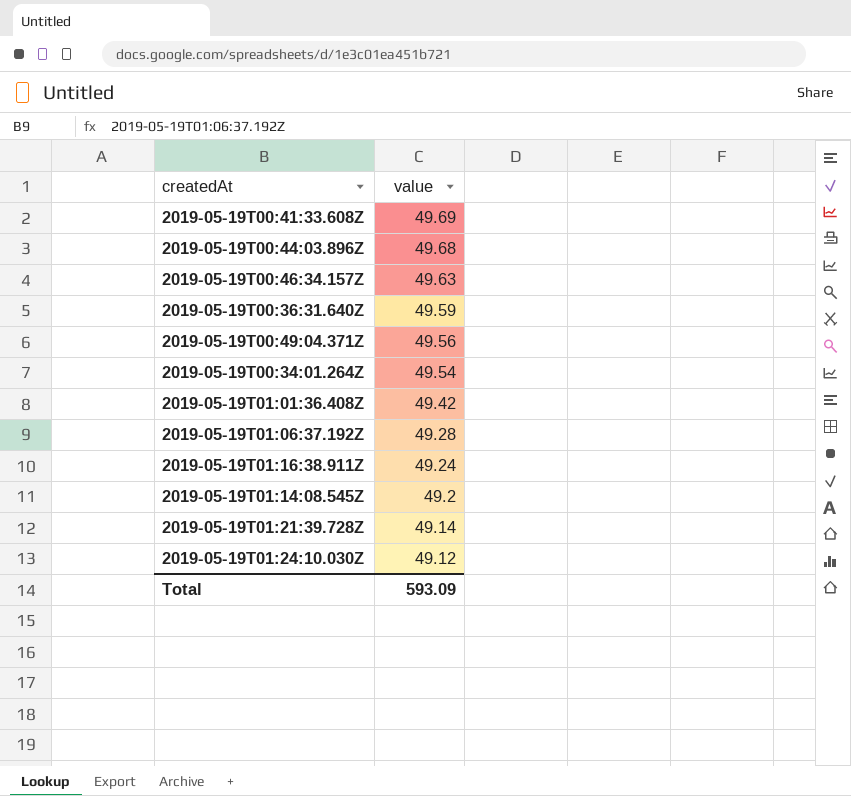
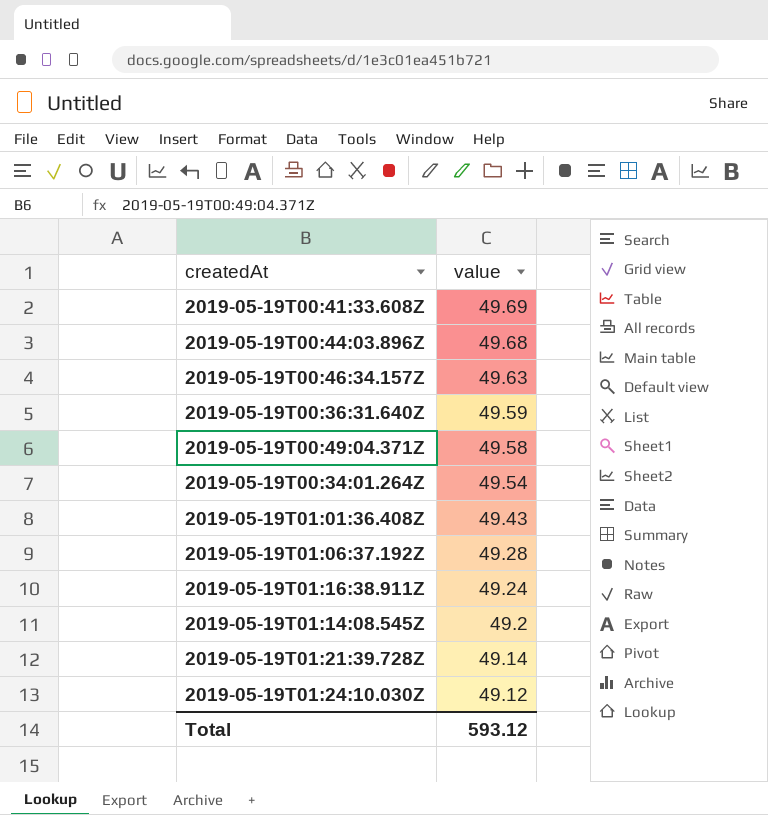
2019-05-19T00:49:04.371Z | value: 49.56 -> 49.58
2019-05-19T01:01:36.408Z | value: 49.42 -> 49.43
Total | value: 593.09 -> 593.12

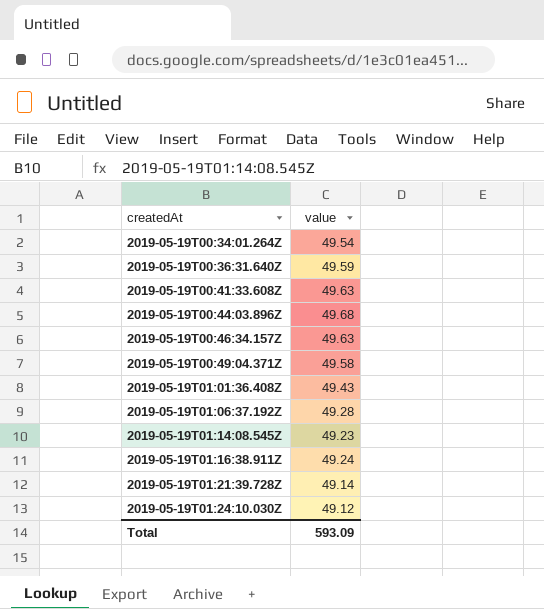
row order: value descending -> createdAt ascending
2019-05-19T00:41:33.608Z | value: 49.69 -> 49.63
2019-05-19T01:14:08.545Z | value: 49.2 -> 49.23
Total | value: 593.12 -> 593.09

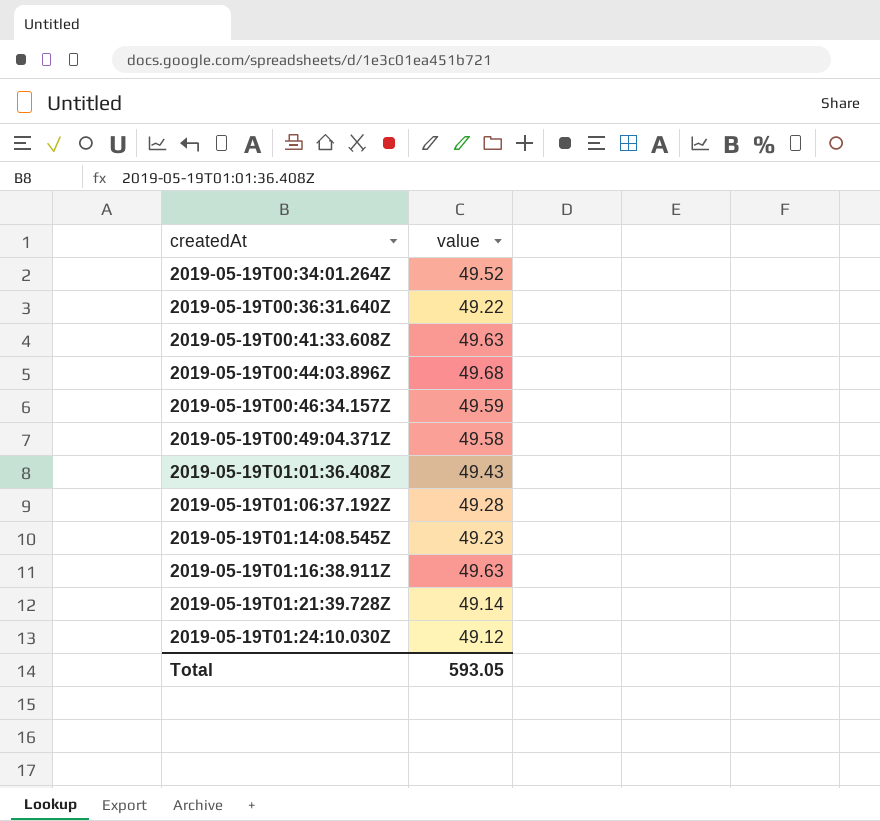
2019-05-19T00:34:01.264Z | value: 49.54 -> 49.52
2019-05-19T00:36:31.640Z | value: 49.59 -> 49.22
2019-05-19T00:46:34.157Z | value: 49.63 -> 49.59
2019-05-19T01:16:38.911Z | value: 49.24 -> 49.63
Total | value: 593.09 -> 593.05

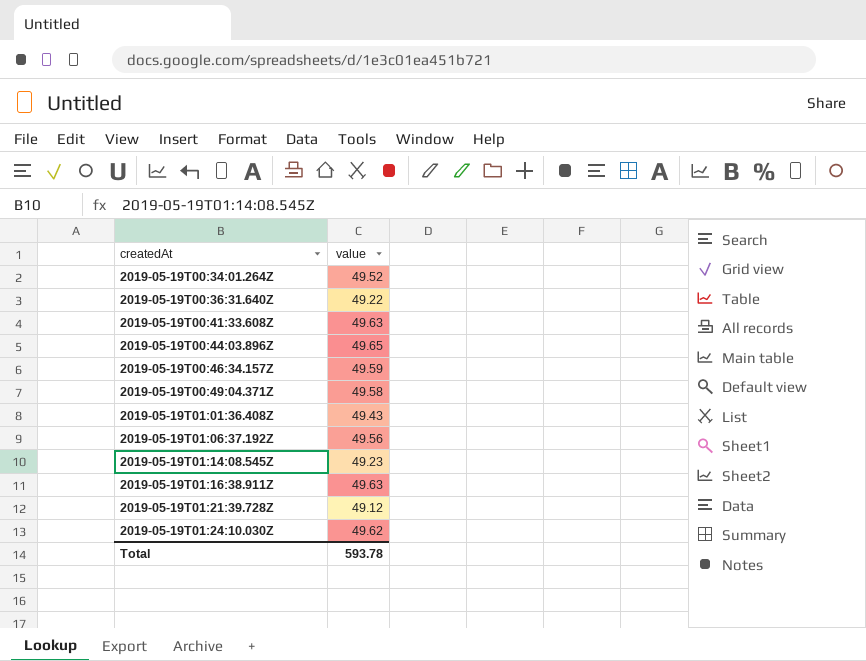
2019-05-19T00:44:03.896Z | value: 49.68 -> 49.65
2019-05-19T01:06:37.192Z | value: 49.28 -> 49.56
2019-05-19T01:21:39.728Z | value: 49.14 -> 49.12
2019-05-19T01:24:10.030Z | value: 49.12 -> 49.62
Total | value: 593.05 -> 593.78

